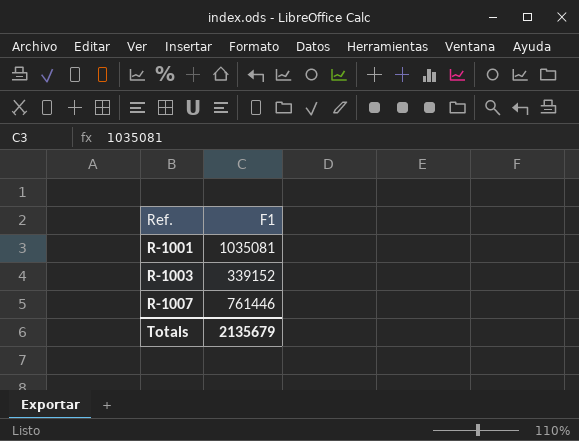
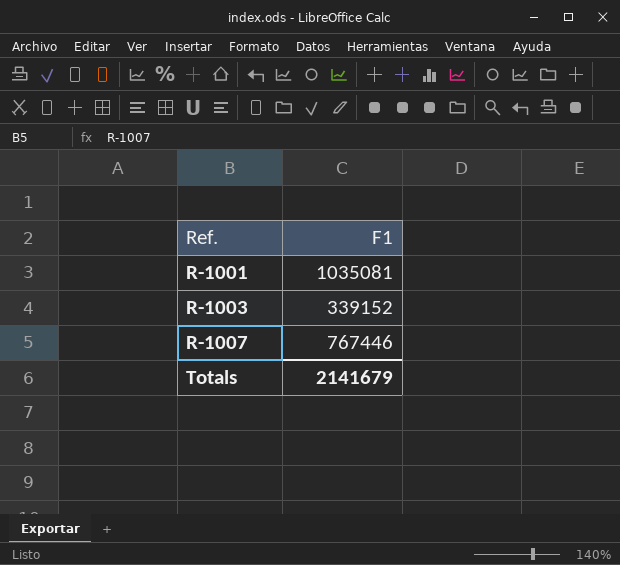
R-1007 | F1: 761446 -> 767446
Totals | F1: 2135679 -> 2141679

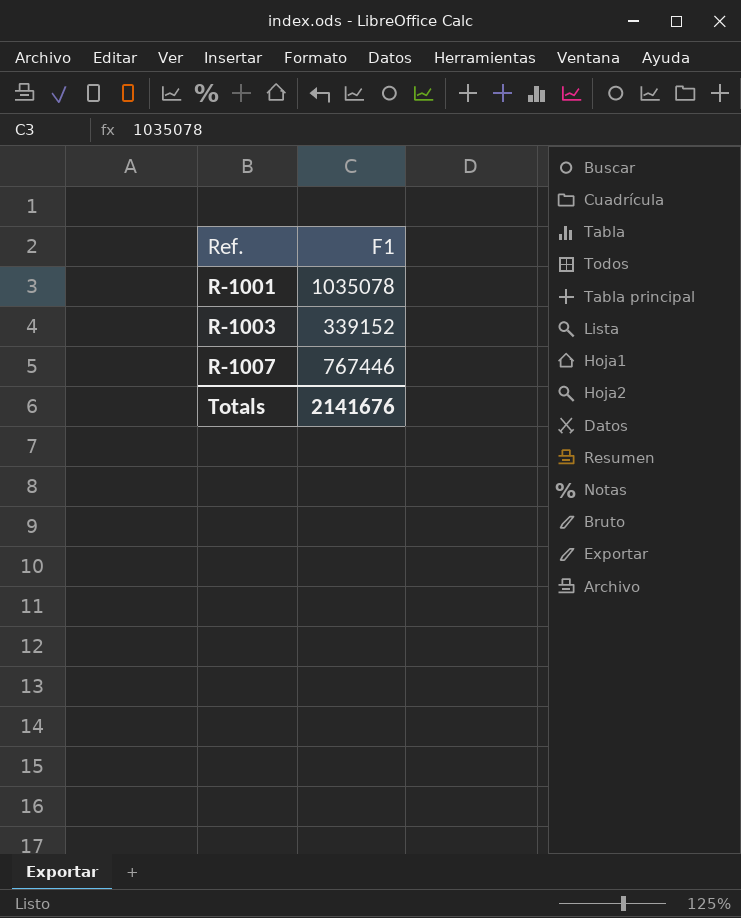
R-1001 | F1: 1035081 -> 1035078
Totals | F1: 2141679 -> 2141676

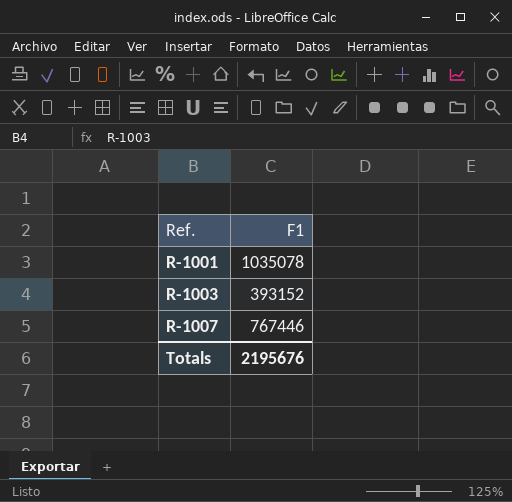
R-1003 | F1: 339152 -> 393152
Totals | F1: 2141676 -> 2195676

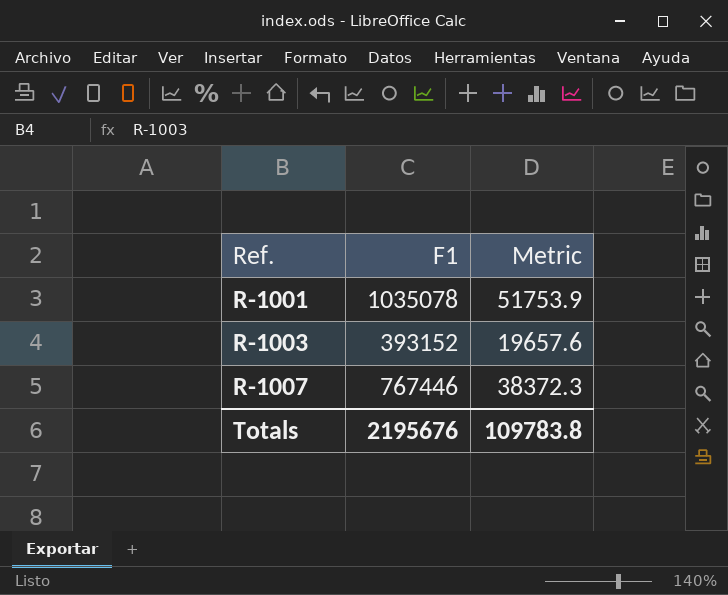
column Metric | formula: none -> [F1] * 0.05

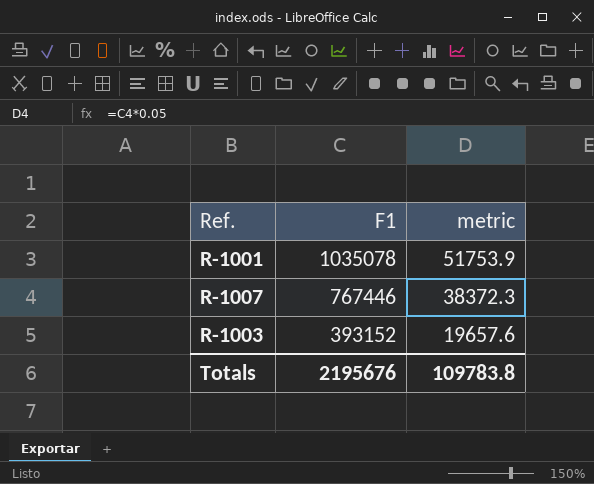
row order: Ref. ascending -> F1 descending
column name: Metric -> metric

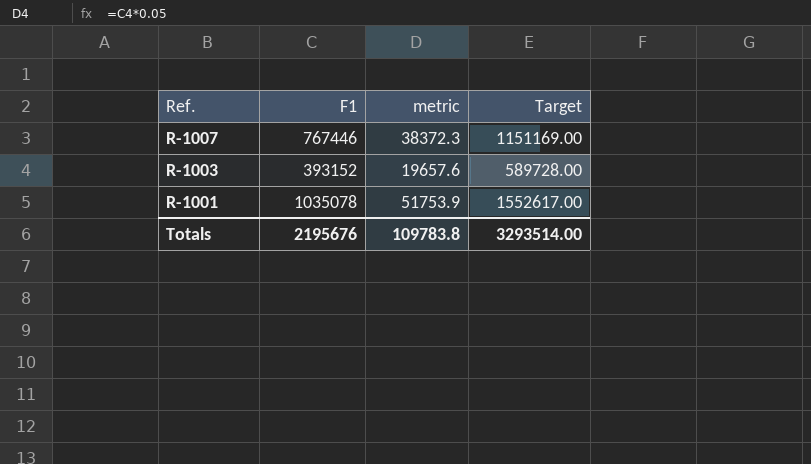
row order: F1 descending -> Ref. descending
column Target | formula: none -> [F1] * 1.5

